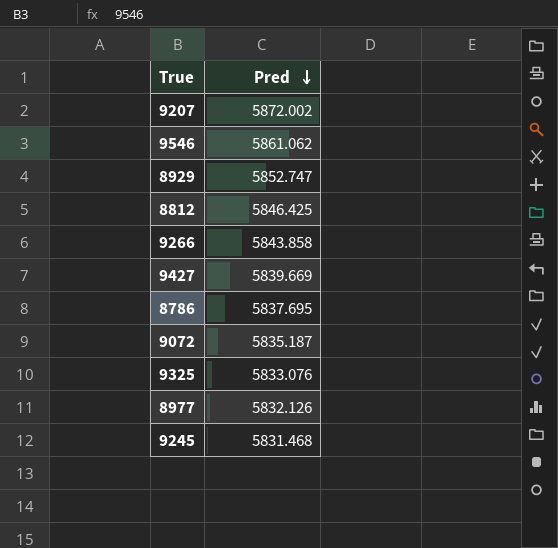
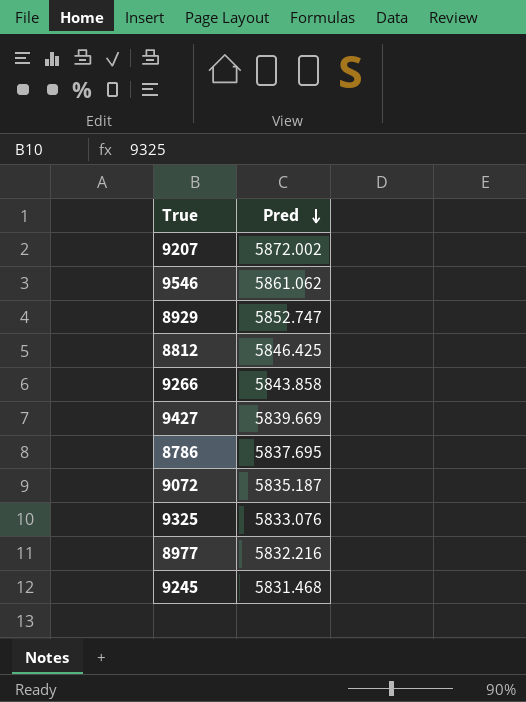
8977 | Pred: 5832.126 -> 5832.216

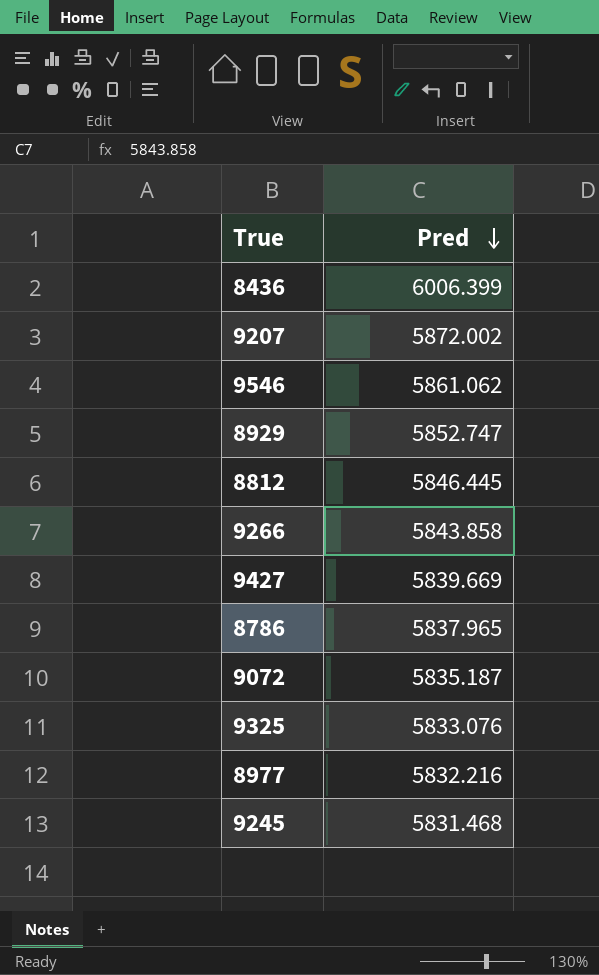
row 8436: none -> 6006.399
8812 | Pred: 5846.425 -> 5846.445
8786 | Pred: 5837.695 -> 5837.965

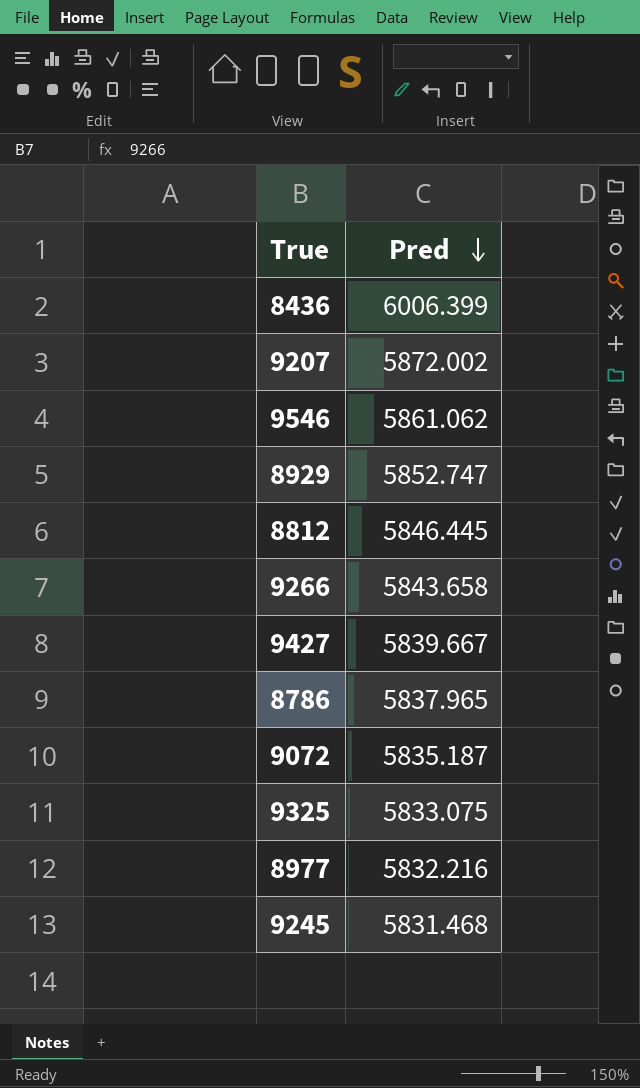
9266 | Pred: 5843.858 -> 5843.658
9427 | Pred: 5839.669 -> 5839.667
9325 | Pred: 5833.076 -> 5833.075

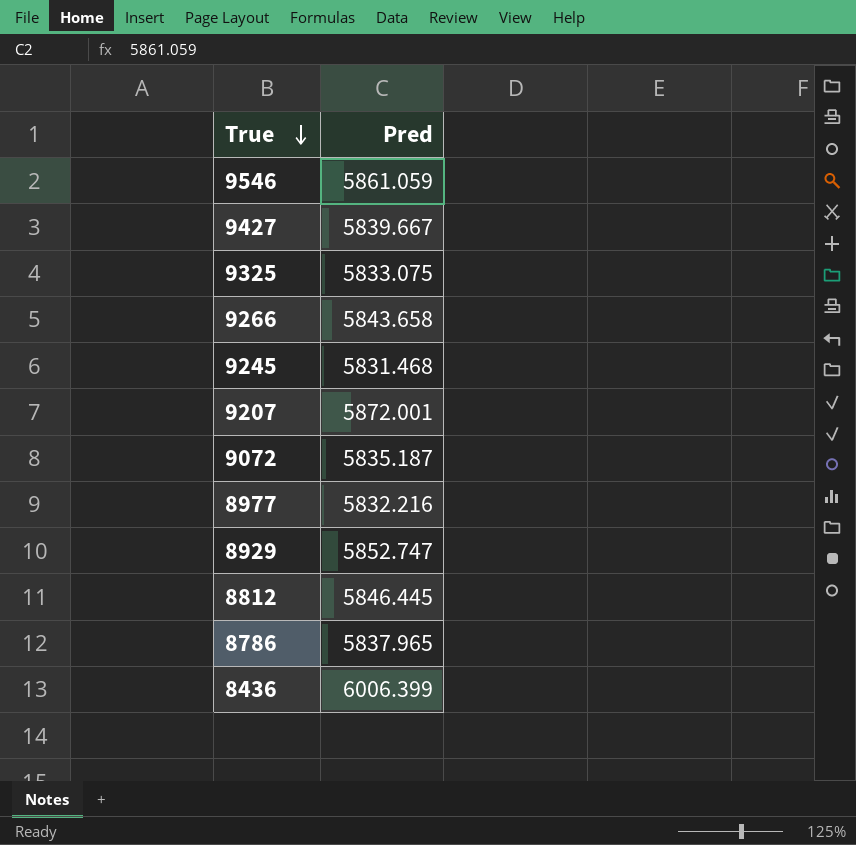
row order: Pred descending -> True descending
9546 | Pred: 5861.062 -> 5861.059
9207 | Pred: 5872.002 -> 5872.001

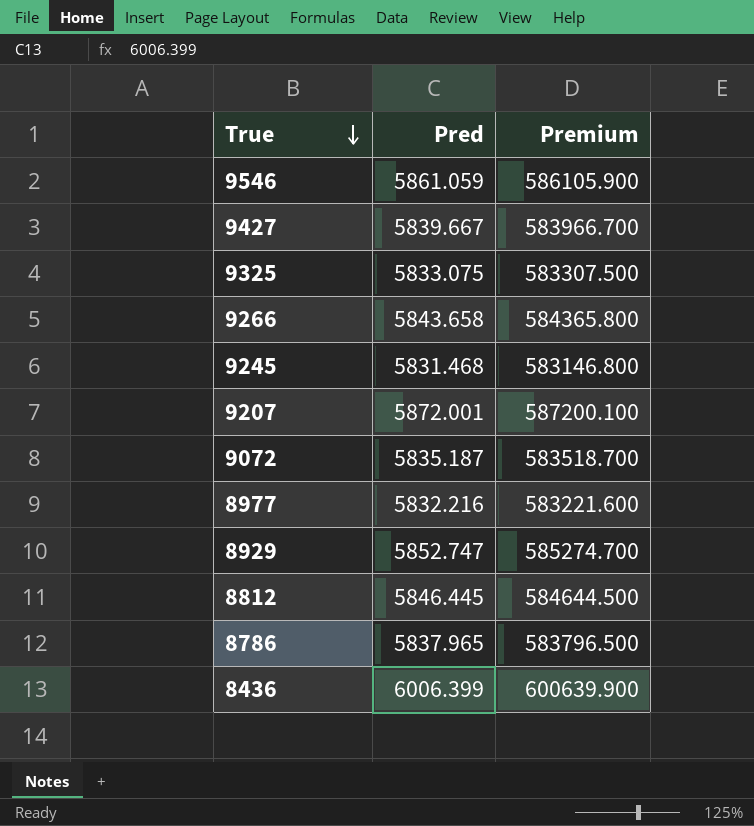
column Premium | formula: none -> [Pred] * 100

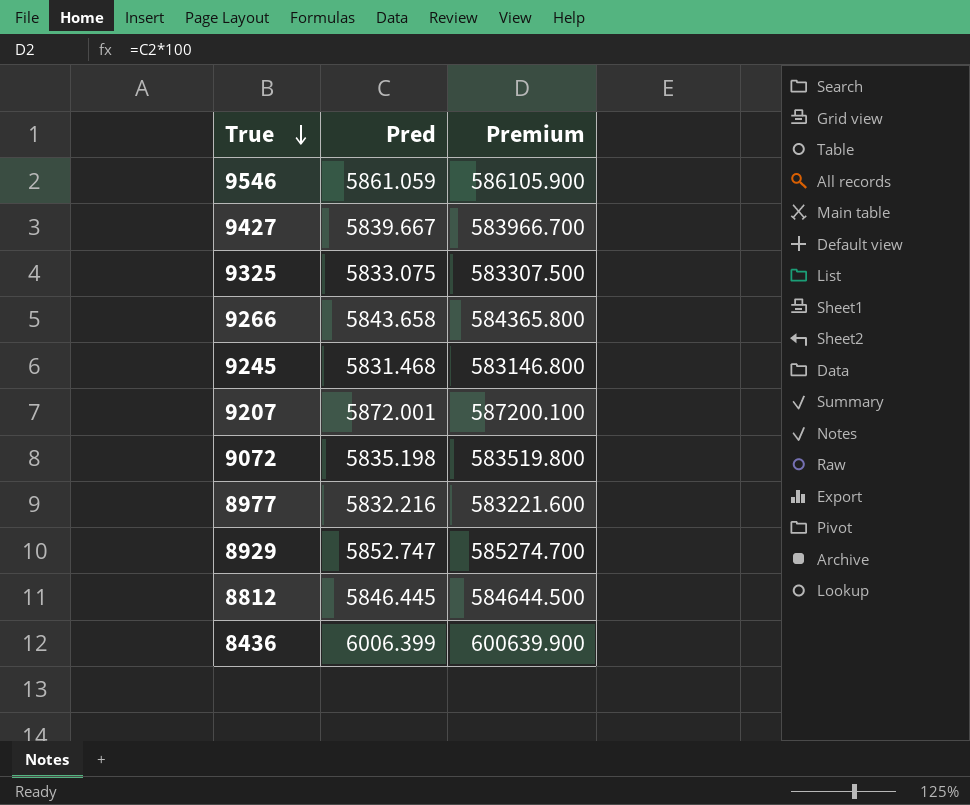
row 8786: 5837.965 | 583796.500 -> none
9072 | Pred: 5835.187 -> 5835.198
9072 | Premium: 583518.700 -> 583519.800

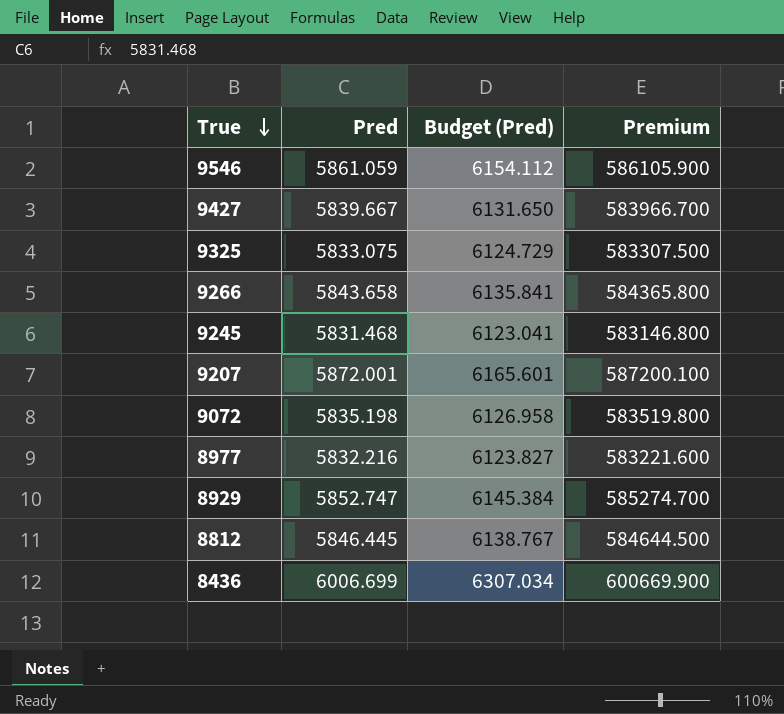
column Budget (Pred) | formula: none -> [Pred] * 1.05
8436 | Pred: 6006.399 -> 6006.699
8436 | Premium: 600639.900 -> 600669.900

